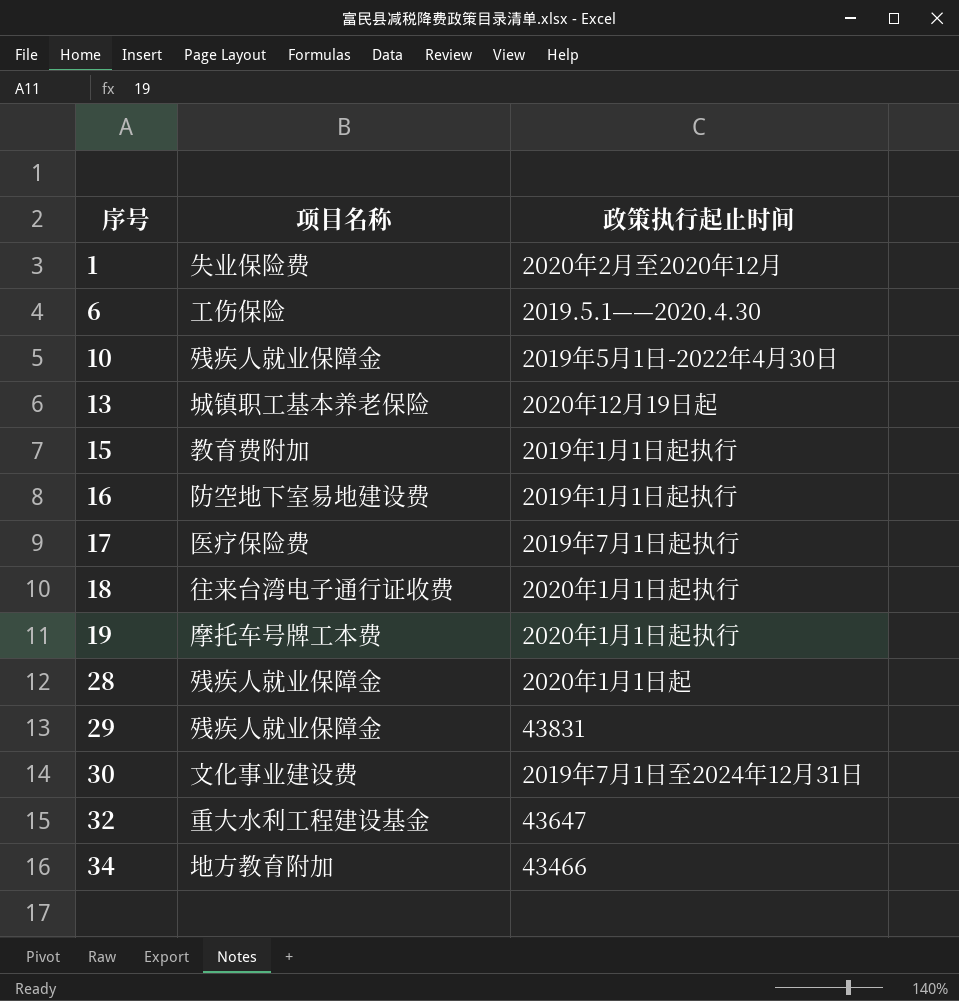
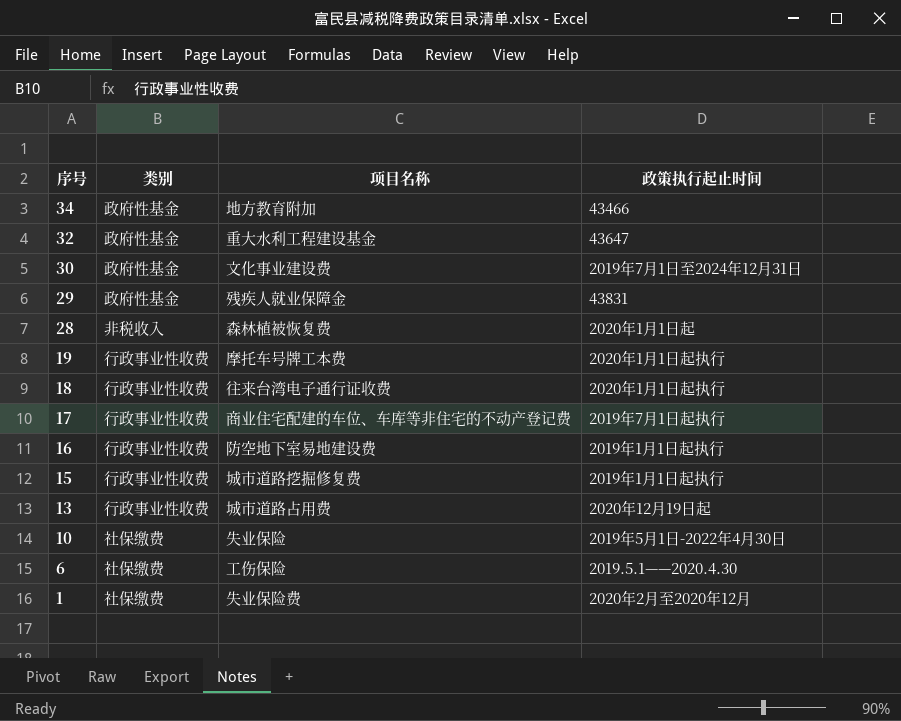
row order: 序号 ascending -> 序号 descending
column 类别 | position: none -> 2
28 | 项目名称: 残疾人就业保障金 -> 森林植被恢复费
17 | 项目名称: 医疗保险费 -> 商业住宅配建的车位、车库等非住宅的不动产登记费
15 | 项目名称: 教育费附加 -> 城市道路挖掘修复费
13 | 项目名称: 城镇职工基本养老保险 -> 城市道路占用费
10 | 项目名称: 残疾人就业保障金 -> 失业保险

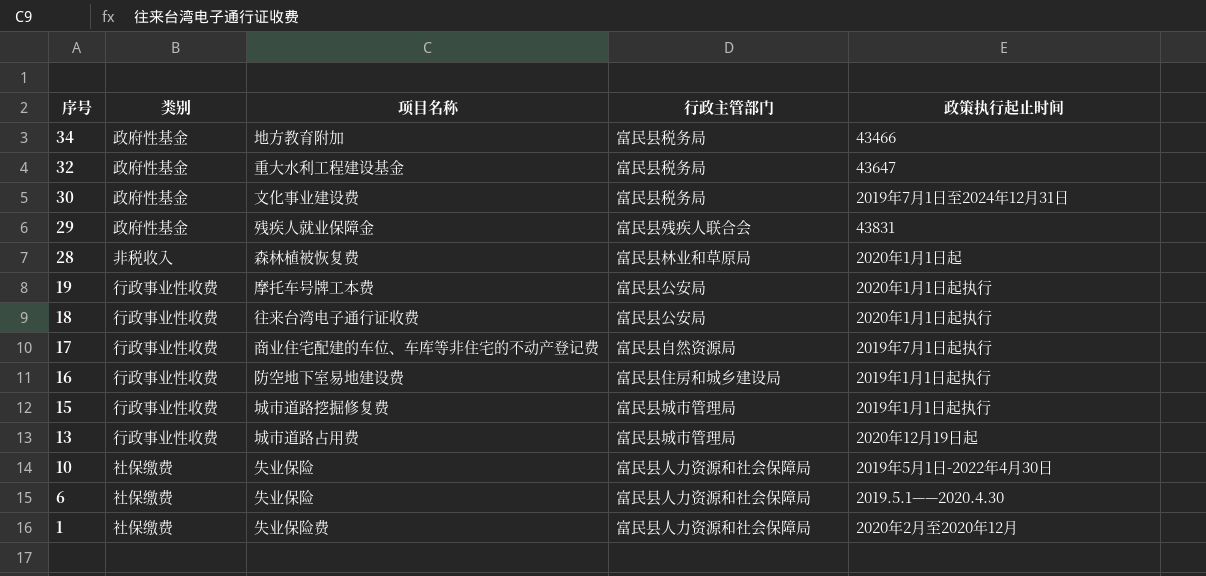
column 行政主管部门 | position: none -> 4
6 | 项目名称: 工伤保险 -> 失业保险

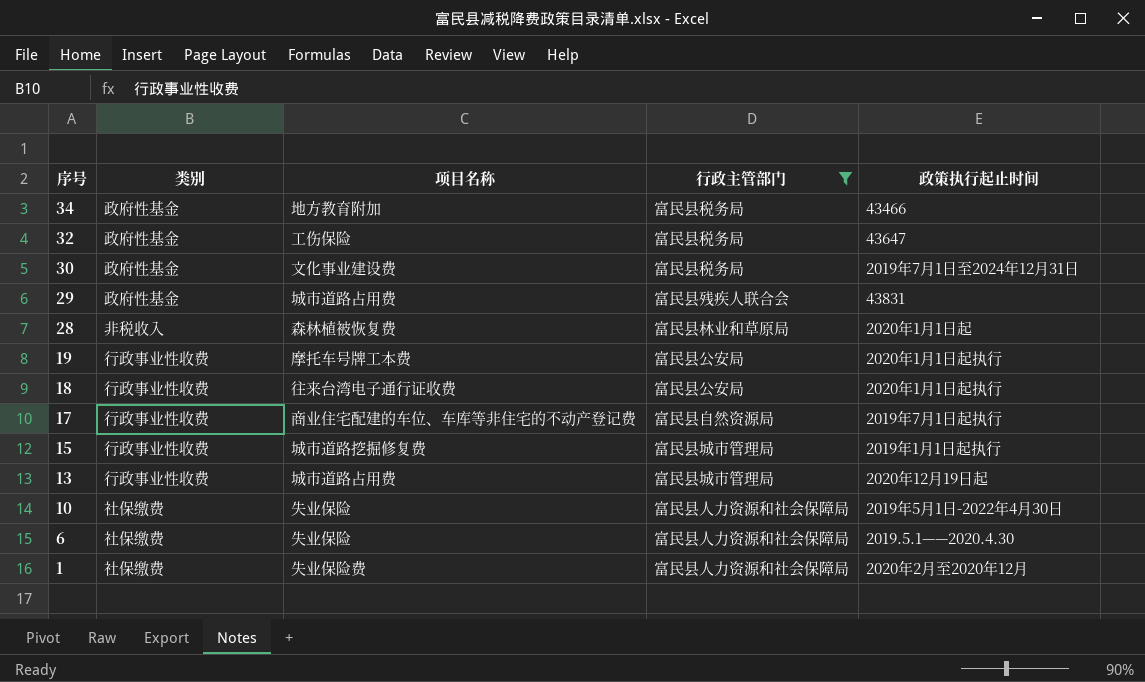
filter: none -> 行政主管部门 != 富民县住房和城乡建设局
32 | 项目名称: 重大水利工程建设基金 -> 工伤保险
29 | 项目名称: 残疾人就业保障金 -> 城市道路占用费

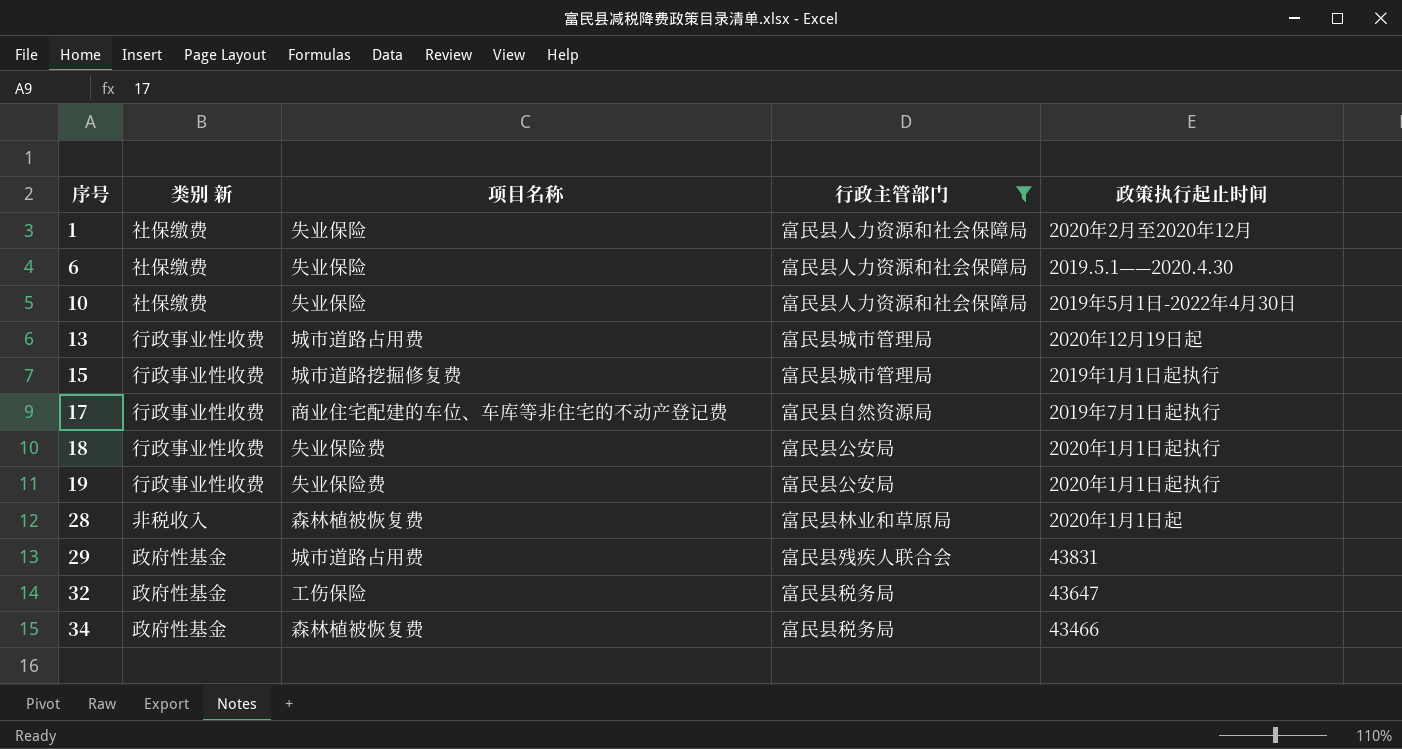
row order: 序号 descending -> 序号 ascending
column name: 类别 -> 类别 新
row 30: 政府性基金 | 文化事业建设费 | 富民县税务局 | 2019年7月1日至2024年12月31日 -> none
1 | 项目名称: 失业保险费 -> 失业保险
18 | 项目名称: 往来台湾电子通行证收费 -> 失业保险费
19 | 项目名称: 摩托车号牌工本费 -> 失业保险费
34 | 项目名称: 地方教育附加 -> 森林植被恢复费

